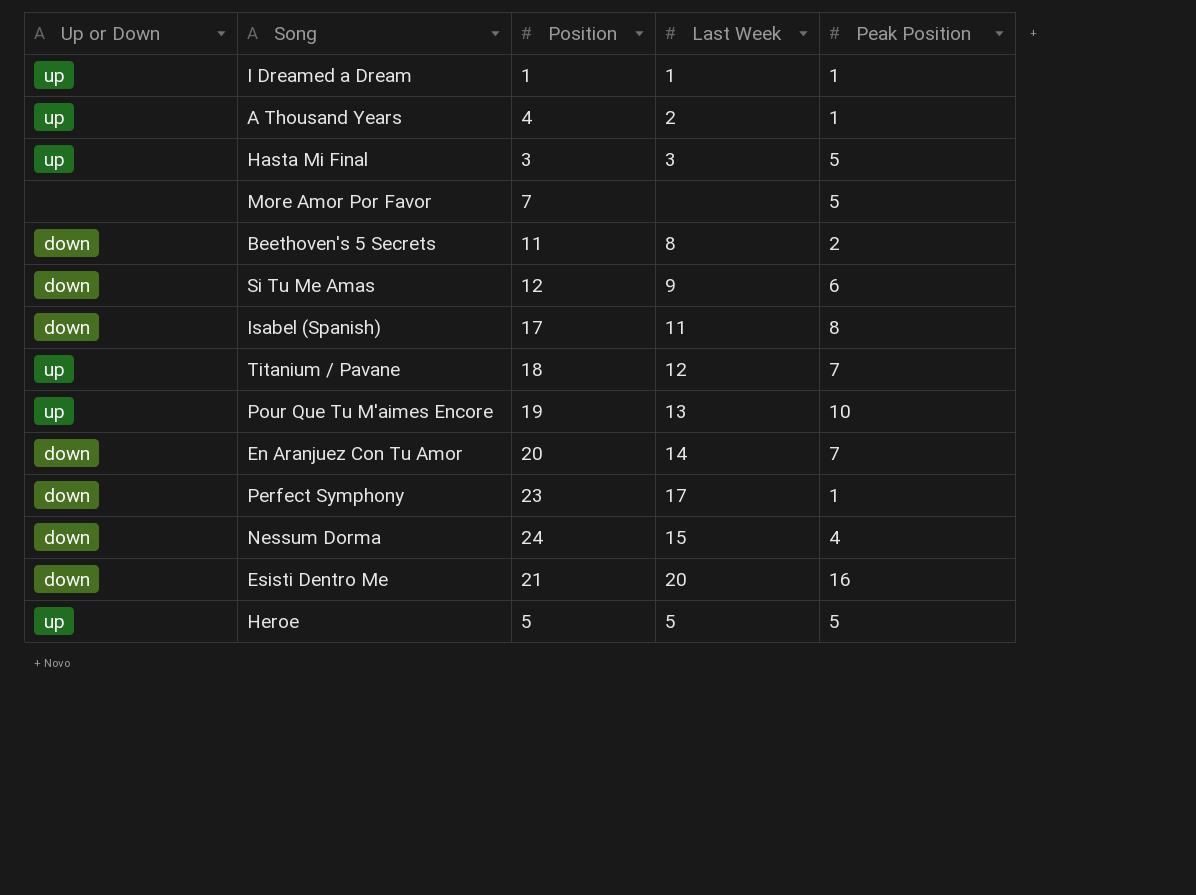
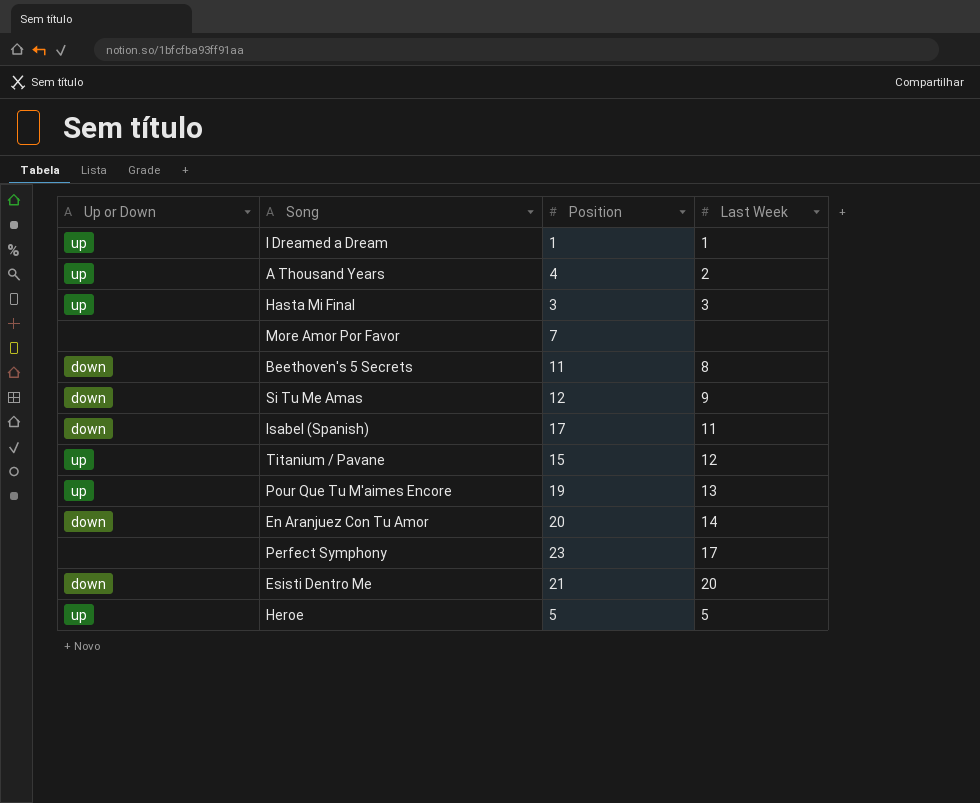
column Peak Position | position: 5 -> none
row Nessum Dorma: down | 24 | 15 | 4 -> none
Titanium / Pavane | Position: 18 -> 15
Perfect Symphony | Up or Down: down -> none

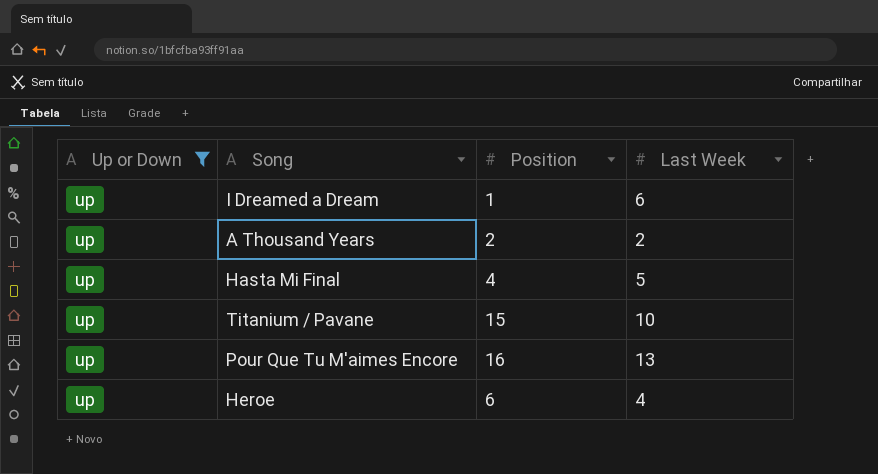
filter: none -> Up or Down = up
I Dreamed a Dream | Last Week: 1 -> 6
A Thousand Years | Position: 4 -> 2
Hasta Mi Final | Position: 3 -> 4
Hasta Mi Final | Last Week: 3 -> 5
Titanium / Pavane | Last Week: 12 -> 10
Pour Que Tu M'aimes Encore | Position: 19 -> 16
Heroe | Position: 5 -> 6
Heroe | Last Week: 5 -> 4

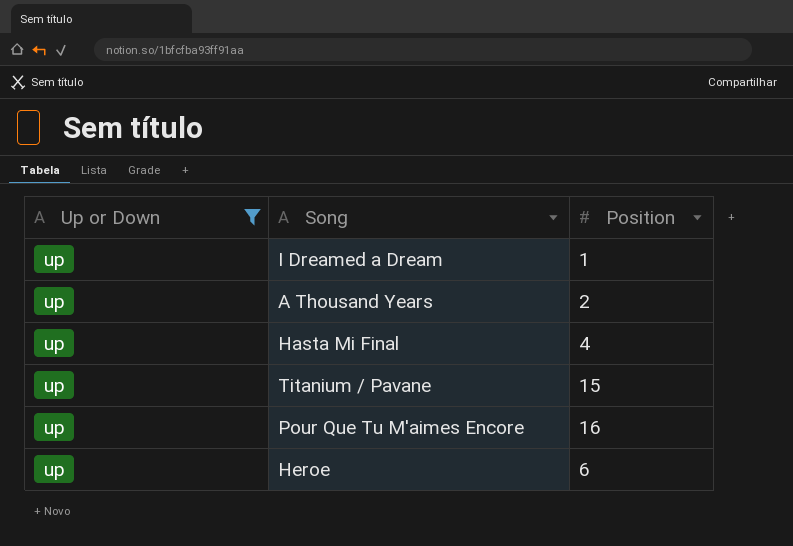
column Last Week | position: 4 -> none

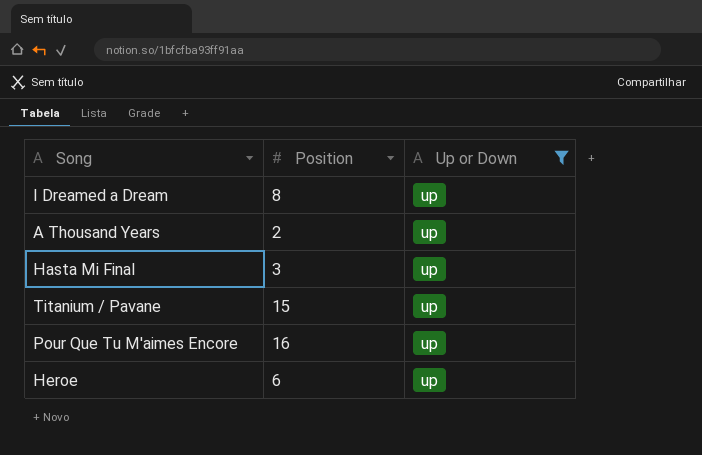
column Up or Down | position: 1 -> 3
I Dreamed a Dream | Position: 1 -> 8
Hasta Mi Final | Position: 4 -> 3

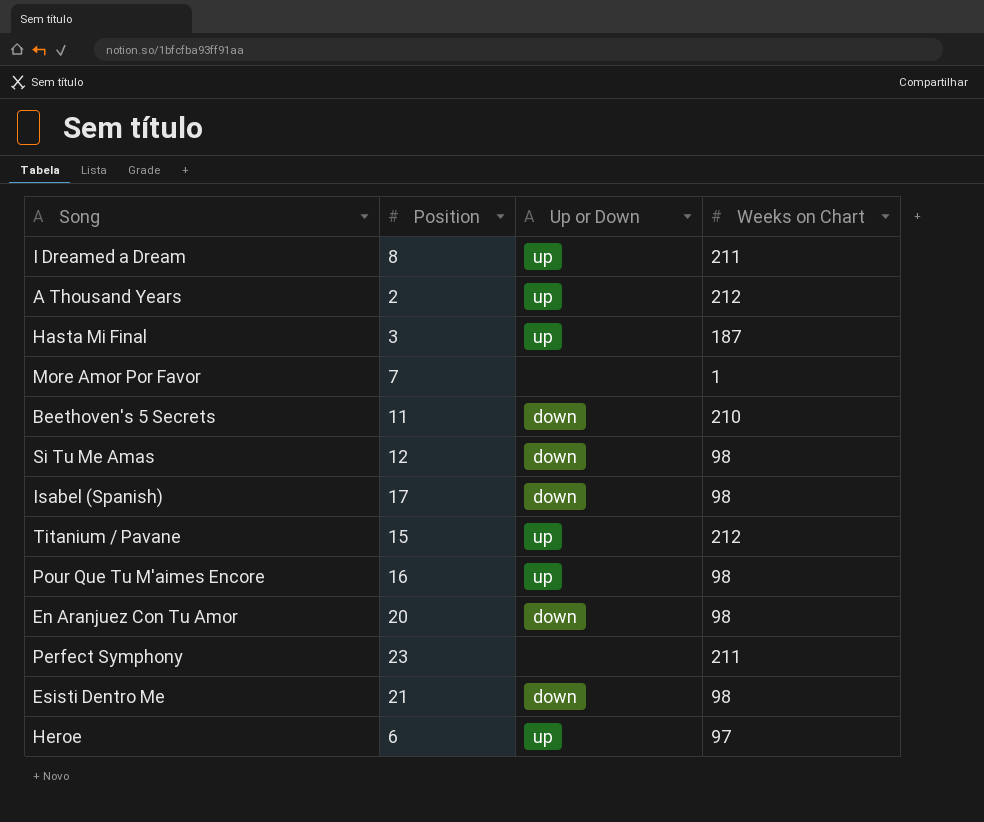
filter: Up or Down = up -> none
column Weeks on Chart | position: none -> 4

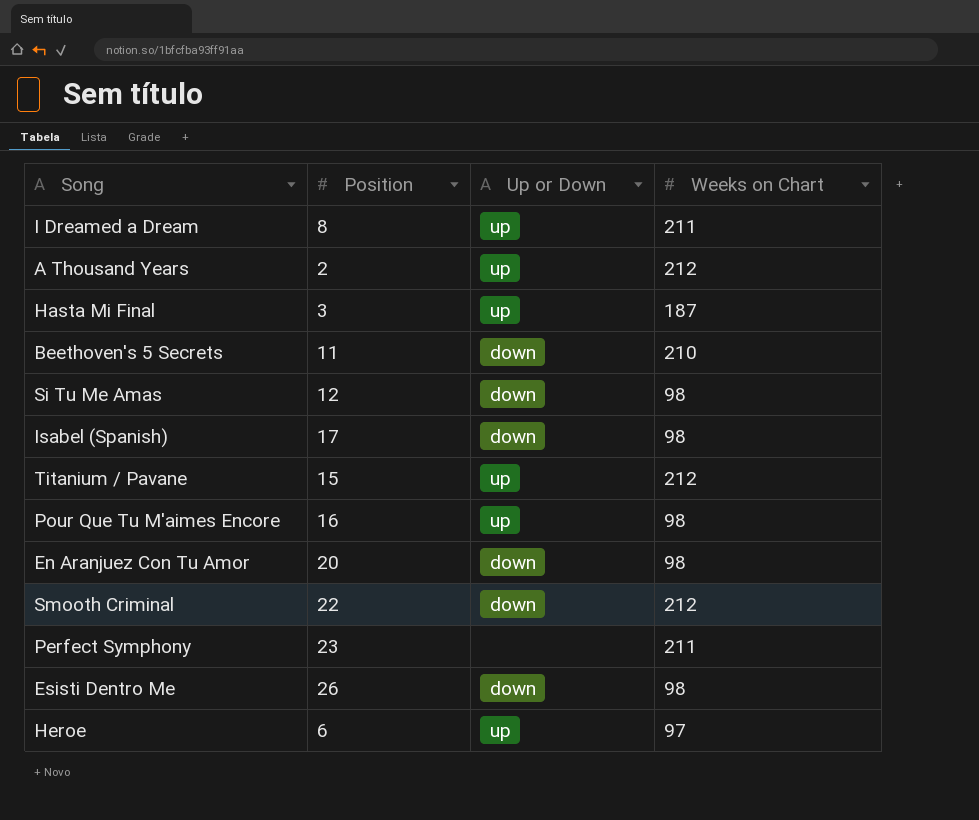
row More Amor Por Favor: 7 | none | 1 -> none
row Smooth Criminal: none -> 22 | down | 212
Esisti Dentro Me | Position: 21 -> 26

